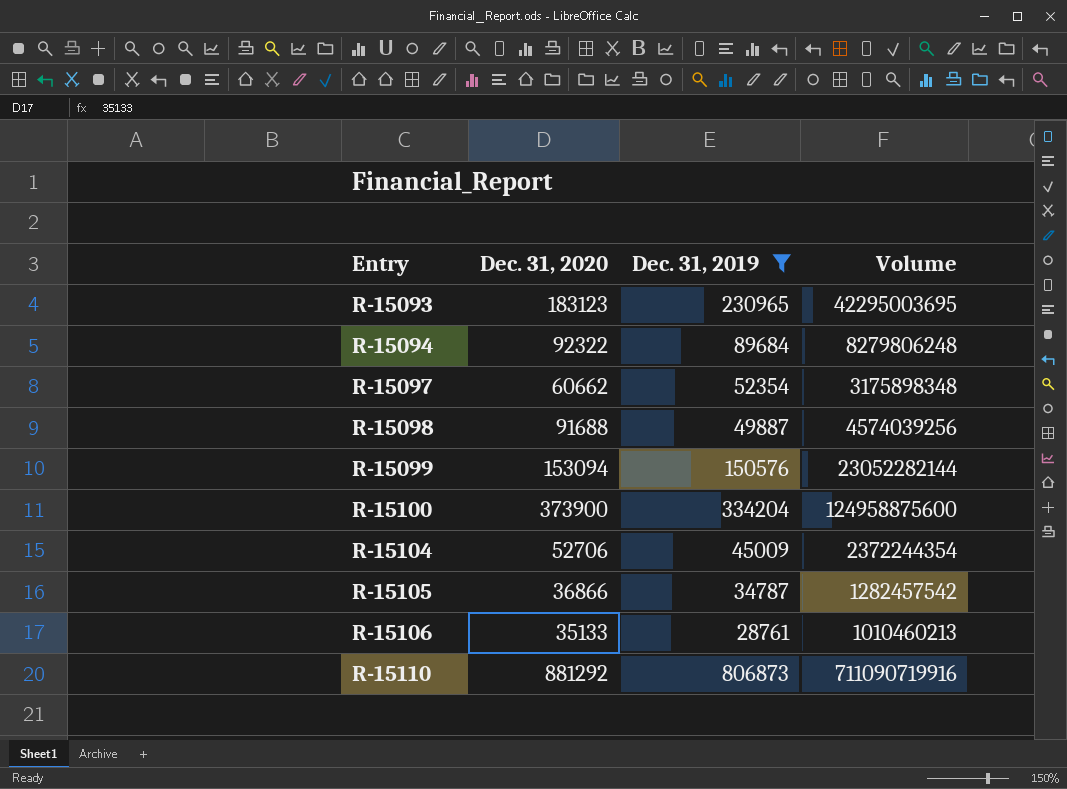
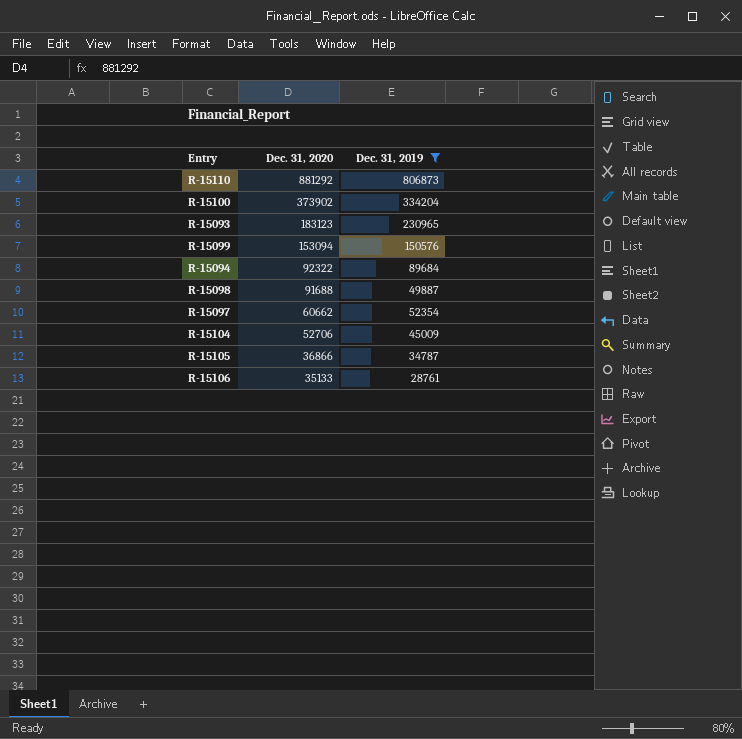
row order: Entry ascending -> Dec. 31, 2020 descending
column Volume | formula: [Dec. 31, 2020] * [Dec. 31, 2019] -> none
R-15100 | Dec. 31, 2020: 373900 -> 373902

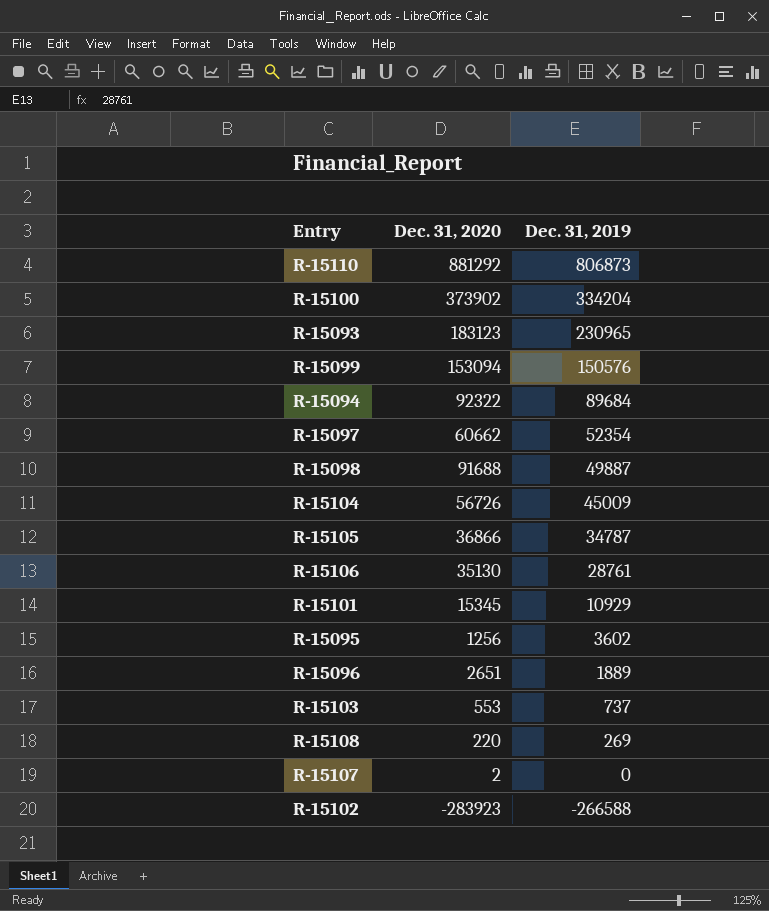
filter: Dec. 31, 2019 >= 28761 -> none
row order: Dec. 31, 2020 descending -> Dec. 31, 2019 descending
R-15104 | Dec. 31, 2020: 52706 -> 56726
R-15106 | Dec. 31, 2020: 35133 -> 35130

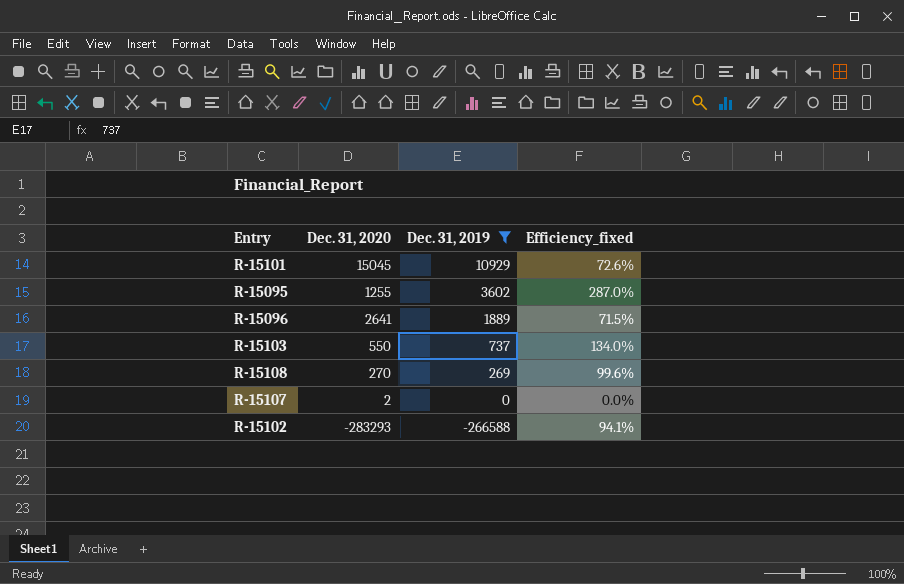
filter: none -> Dec. 31, 2019 <= 10929
column Efficiency_fixed | formula: none -> [Dec. 31, 2019] / [Dec. 31, 2020]
R-15101 | Dec. 31, 2020: 15345 -> 15045
R-15095 | Dec. 31, 2020: 1256 -> 1255
R-15096 | Dec. 31, 2020: 2651 -> 2641
R-15103 | Dec. 31, 2020: 553 -> 550
R-15108 | Dec. 31, 2020: 220 -> 270
R-15102 | Dec. 31, 2020: -283923 -> -283293

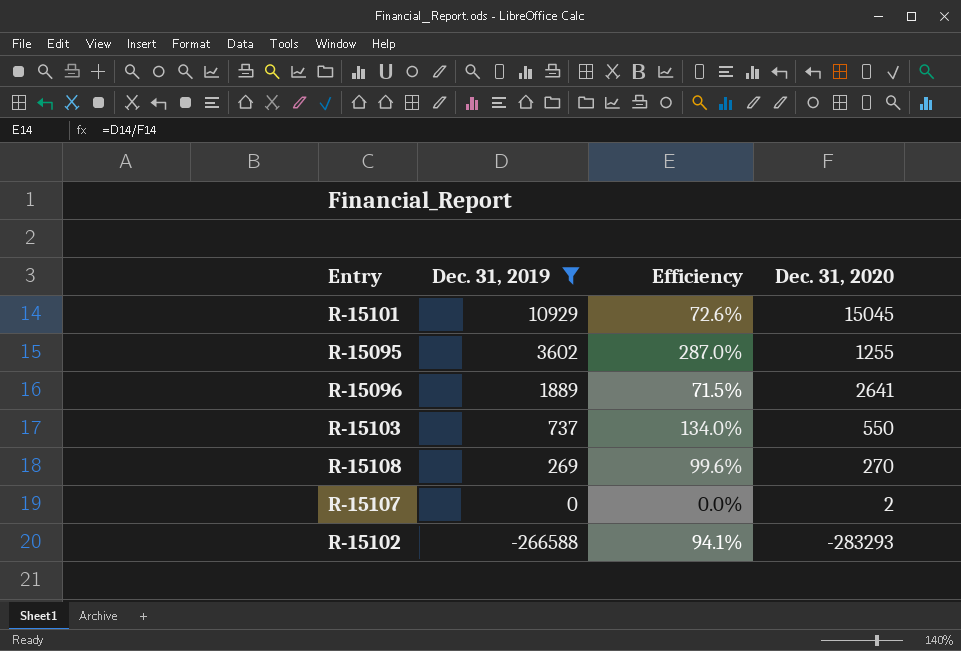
column name: Efficiency_fixed -> Efficiency
column Dec. 31, 2020 | position: 2 -> 4

